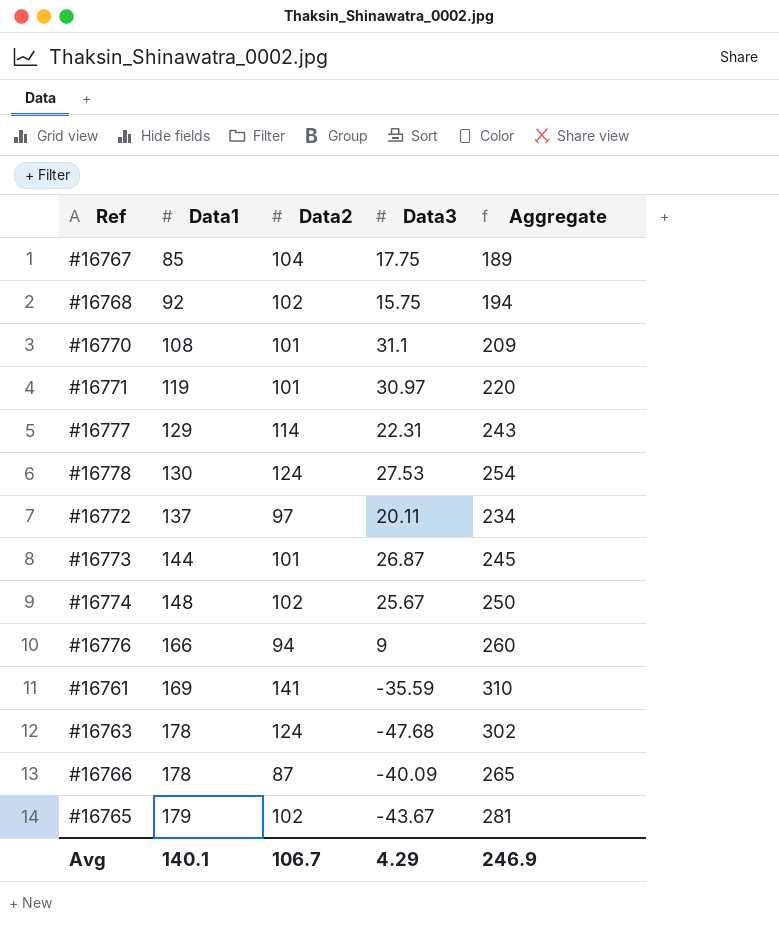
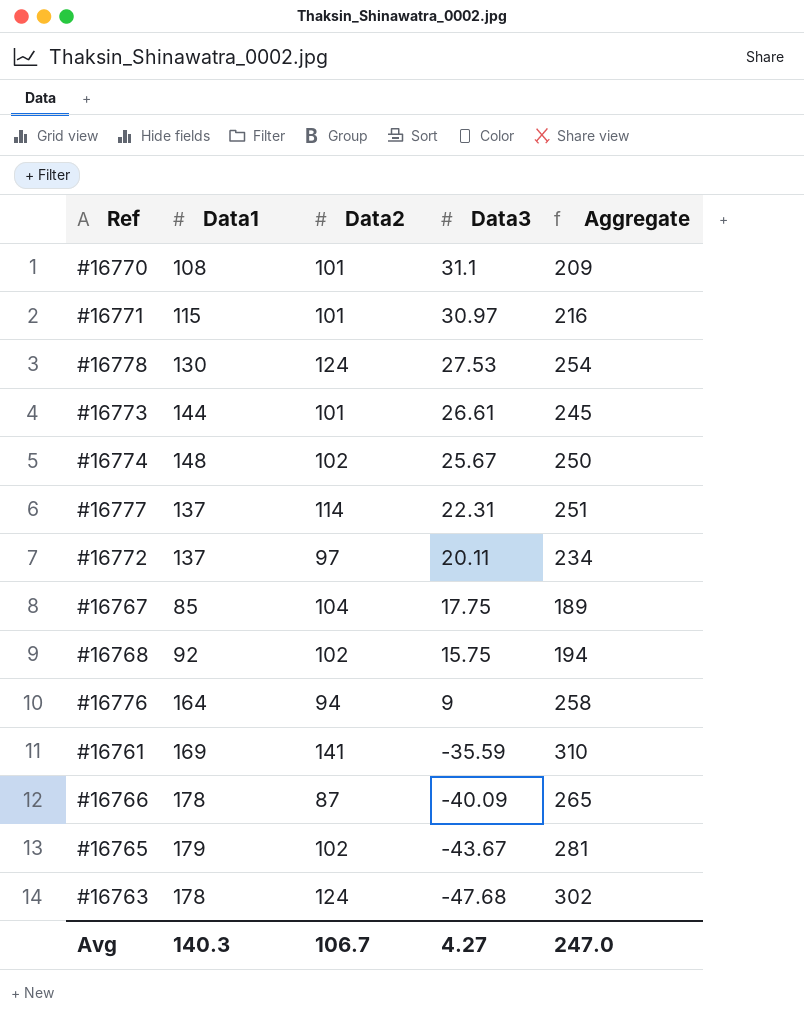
row order: Data1 ascending -> Data3 descending
#16771 | Data1: 119 -> 115
#16771 | Aggregate: 220 -> 216
#16773 | Data3: 26.87 -> 26.61
#16777 | Data1: 129 -> 137
#16777 | Aggregate: 243 -> 251
#16776 | Data1: 166 -> 164
#16776 | Aggregate: 260 -> 258
Avg | Data1: 140.1 -> 140.3
Avg | Data3: 4.29 -> 4.27
Avg | Aggregate: 246.9 -> 247.0

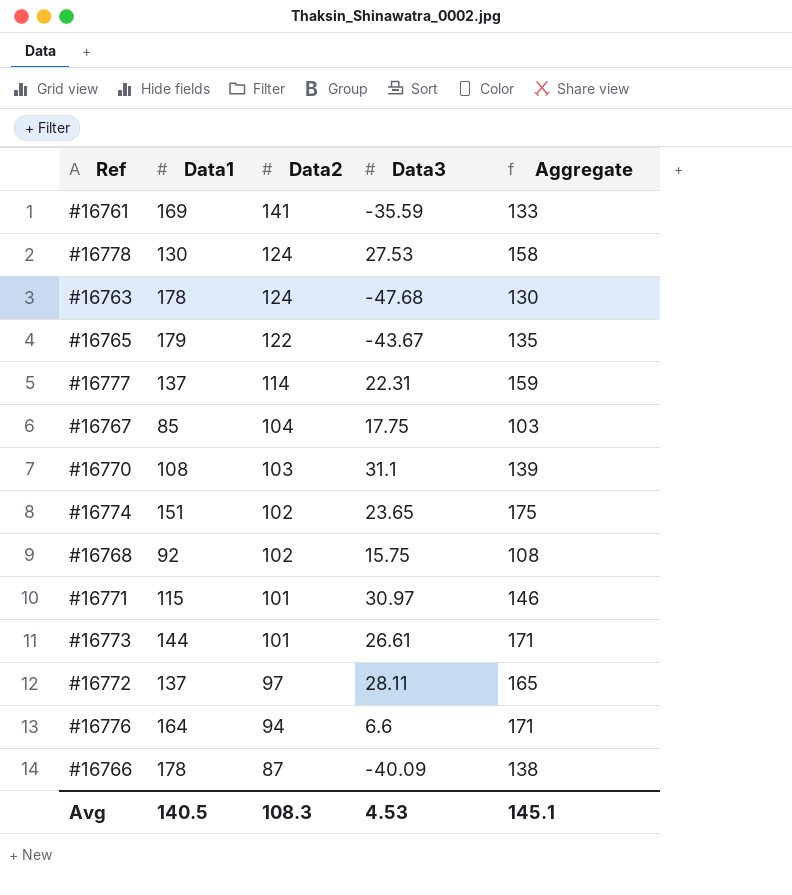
row order: Data3 descending -> Data2 descending
column Aggregate | formula: [Data1] + [Data2] -> [Data1] + [Data3]
#16765 | Data2: 102 -> 122
#16770 | Data2: 101 -> 103
#16774 | Data1: 148 -> 151
#16774 | Data3: 25.67 -> 23.65
#16772 | Data3: 20.11 -> 28.11
#16776 | Data3: 9 -> 6.6
Avg | Data1: 140.3 -> 140.5
Avg | Data2: 106.7 -> 108.3
Avg | Data3: 4.27 -> 4.53
Avg | Aggregate: 247.0 -> 145.1

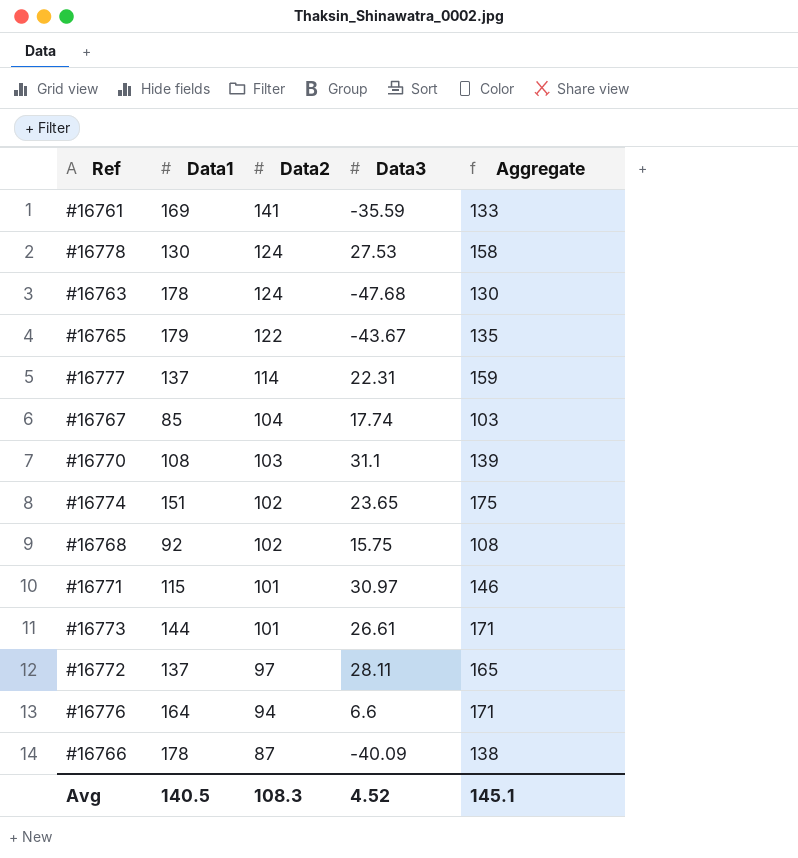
#16767 | Data3: 17.75 -> 17.74
Avg | Data3: 4.53 -> 4.52

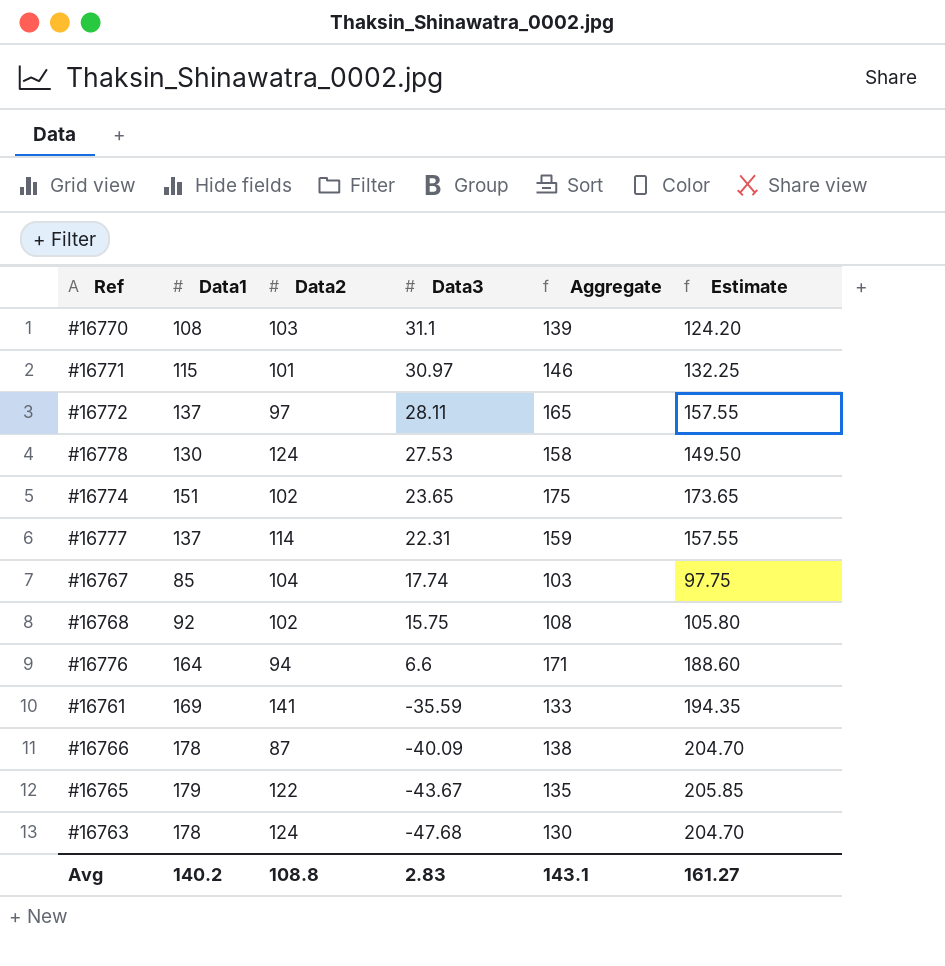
row order: Data2 descending -> Data3 descending
column Estimate | formula: none -> [Data1] * 1.15
row #16773: 144 | 101 | 26.61 | 171 -> none
Avg | Data1: 140.5 -> 140.2
Avg | Data2: 108.3 -> 108.8
Avg | Data3: 4.52 -> 2.83
Avg | Aggregate: 145.1 -> 143.1

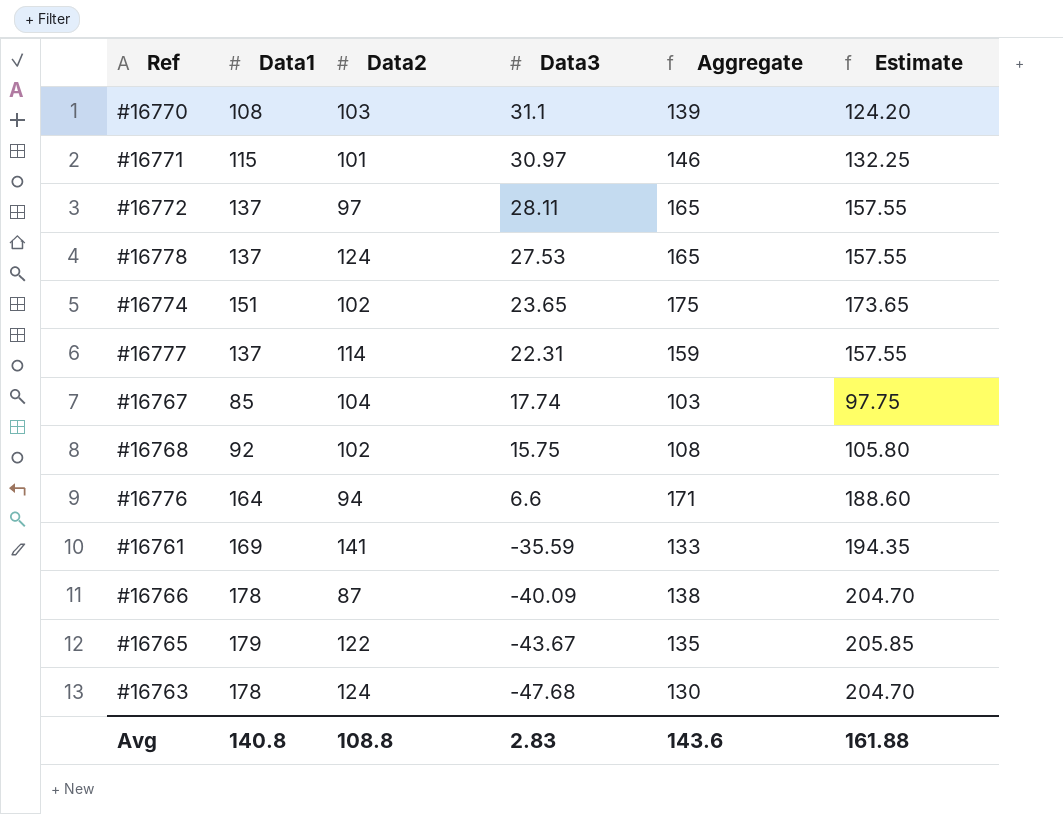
#16778 | Data1: 130 -> 137
#16778 | Aggregate: 158 -> 165
#16778 | Estimate: 149.50 -> 157.55
Avg | Data1: 140.2 -> 140.8
Avg | Aggregate: 143.1 -> 143.6
Avg | Estimate: 161.27 -> 161.88

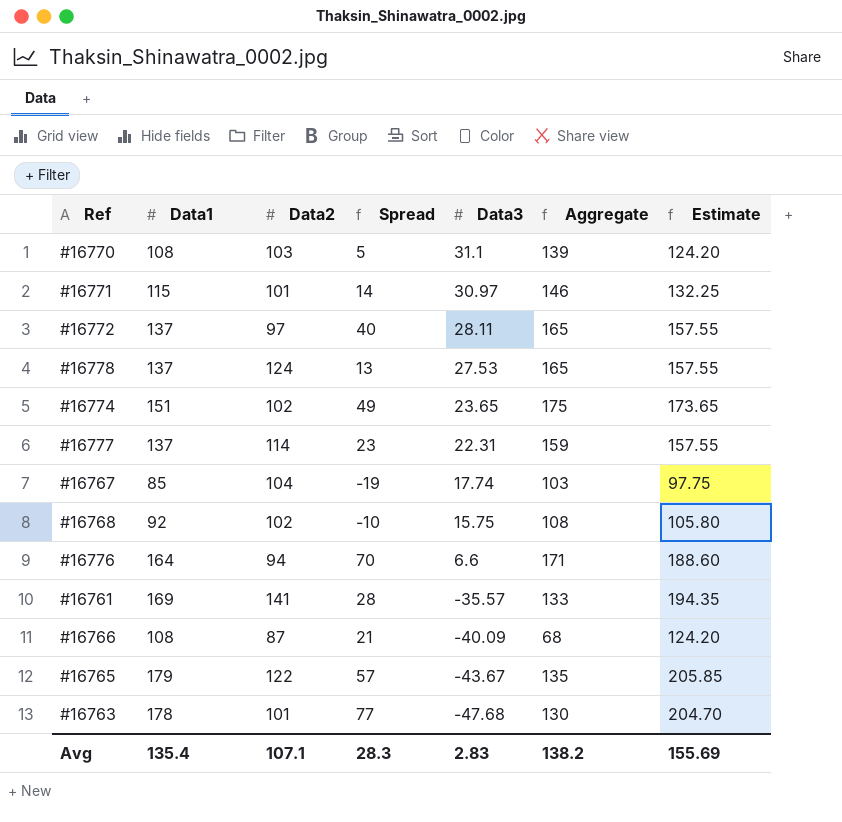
column Spread | formula: none -> [Data1] - [Data2]
#16761 | Data3: -35.59 -> -35.57
#16766 | Data1: 178 -> 108
#16766 | Aggregate: 138 -> 68
#16766 | Estimate: 204.70 -> 124.20
#16763 | Data2: 124 -> 101
Avg | Data1: 140.8 -> 135.4
Avg | Data2: 108.8 -> 107.1
Avg | Aggregate: 143.6 -> 138.2
Avg | Estimate: 161.88 -> 155.69

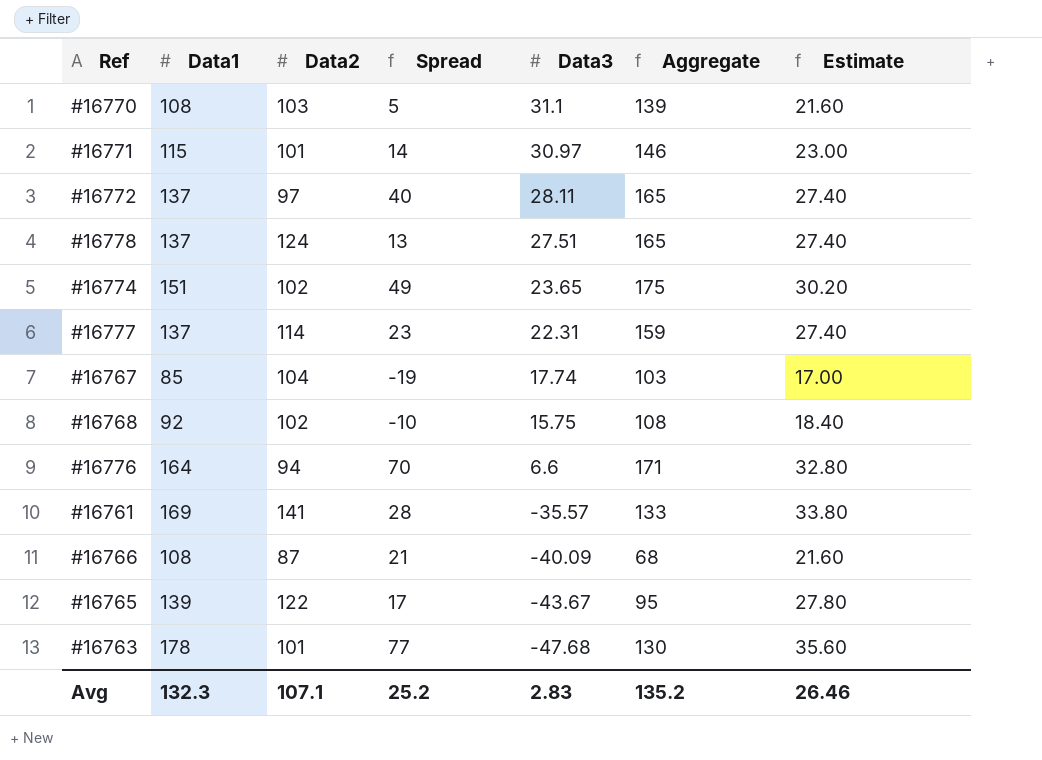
column Estimate | formula: [Data1] * 1.15 -> [Data1] * 0.2
#16778 | Data3: 27.53 -> 27.51
#16765 | Data1: 179 -> 139
#16765 | Spread: 57 -> 17
#16765 | Aggregate: 135 -> 95
Avg | Data1: 135.4 -> 132.3
Avg | Spread: 28.3 -> 25.2
Avg | Aggregate: 138.2 -> 135.2
Avg | Estimate: 155.69 -> 26.46

